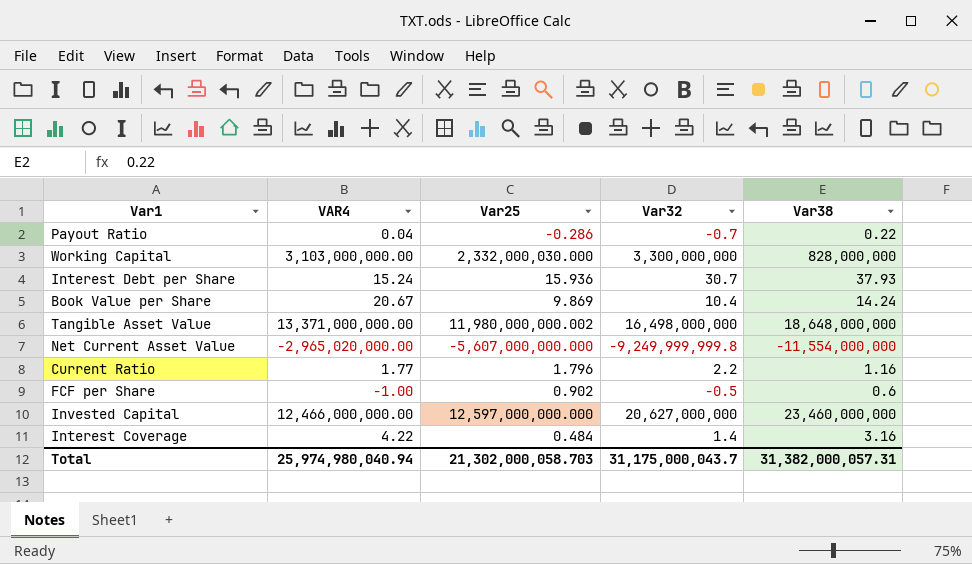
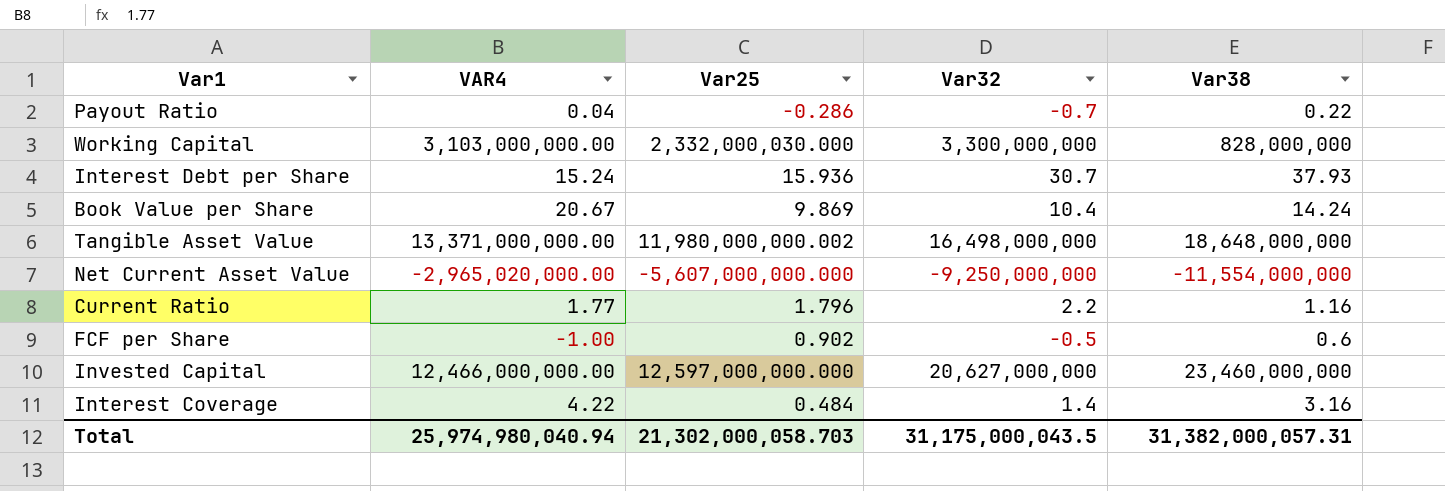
Net Current Asset Value | Var32: -9,249,999,999.8 -> -9,250,000,000
Total | Var32: 31,175,000,043.7 -> 31,175,000,043.5

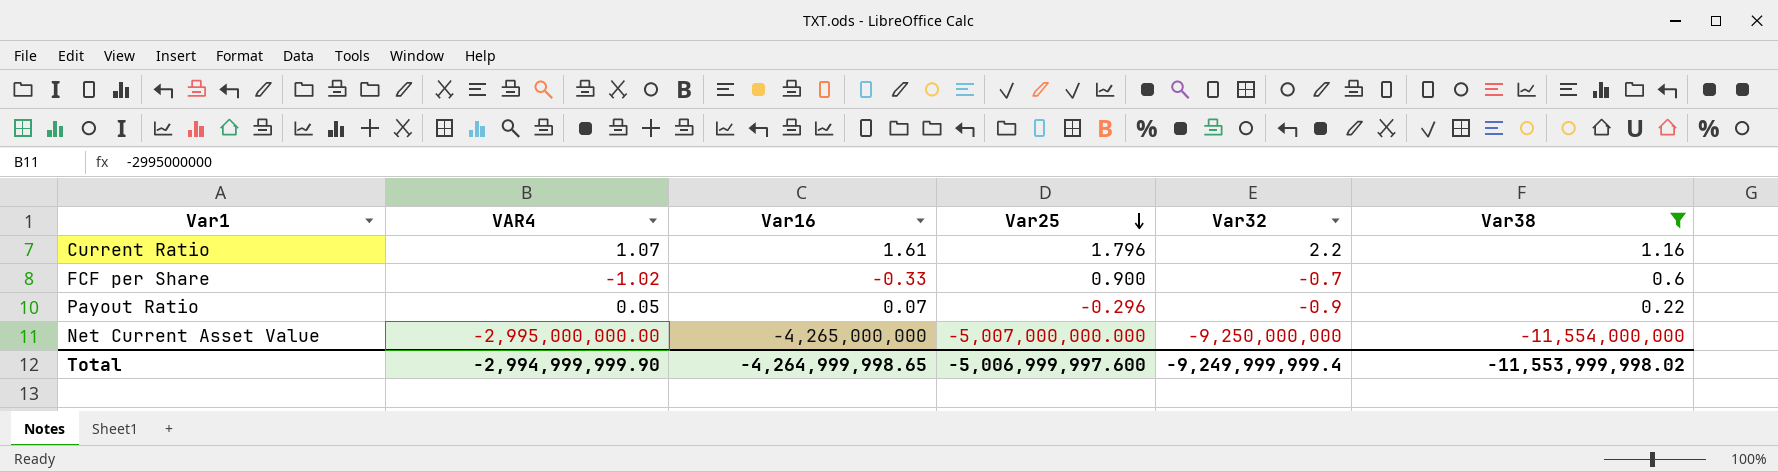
filter: none -> Var38 <= 1.16
row order: none -> Var25 descending
column Var16 | position: none -> 3
Current Ratio | VAR4: 1.77 -> 1.07
FCF per Share | VAR4: -1.00 -> -1.02
FCF per Share | Var25: 0.902 -> 0.900
FCF per Share | Var32: -0.5 -> -0.7
Payout Ratio | VAR4: 0.04 -> 0.05
Payout Ratio | Var25: -0.286 -> -0.296
Payout Ratio | Var32: -0.7 -> -0.9
Net Current Asset Value | VAR4: -2,965,020,000.00 -> -2,995,000,000.00
Net Current Asset Value | Var25: -5,607,000,000.000 -> -5,007,000,000.000
Total | VAR4: 25,974,980,040.94 -> -2,994,999,999.90
Total | Var25: 21,302,000,058.703 -> -5,006,999,997.600
Total | Var32: 31,175,000,043.5 -> -9,249,999,999.4
Total | Var38: 31,382,000,057.31 -> -11,553,999,998.02

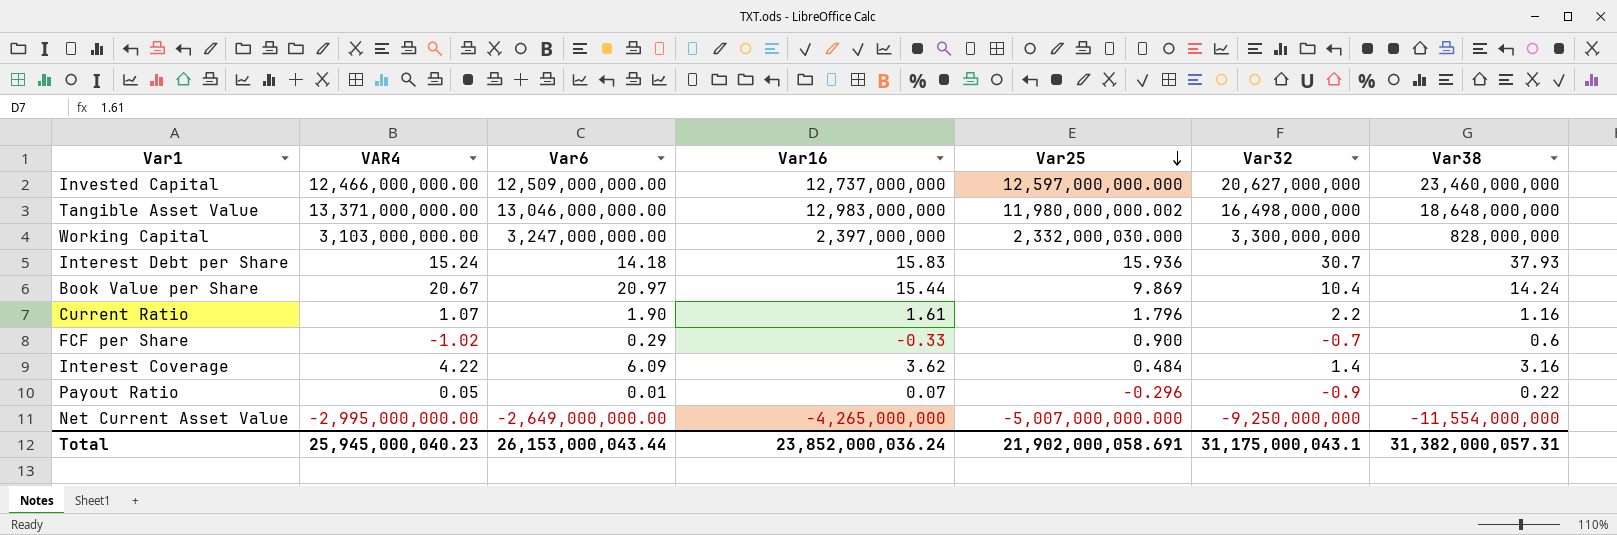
filter: Var38 <= 1.16 -> none
column Var6 | position: none -> 3
Total | VAR4: -2,994,999,999.90 -> 25,945,000,040.23
Total | Var16: -4,264,999,998.65 -> 23,852,000,036.24
Total | Var25: -5,006,999,997.600 -> 21,902,000,058.691
Total | Var32: -9,249,999,999.4 -> 31,175,000,043.1
Total | Var38: -11,553,999,998.02 -> 31,382,000,057.31

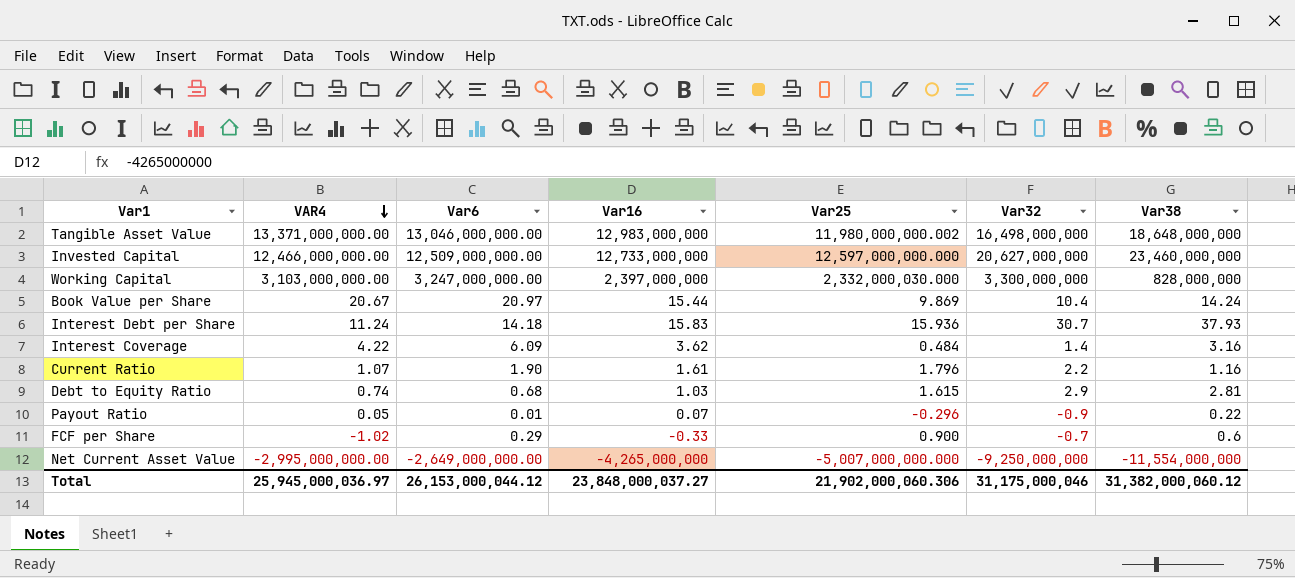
row order: Var25 descending -> VAR4 descending
Invested Capital | Var16: 12,737,000,000 -> 12,733,000,000
Interest Debt per Share | VAR4: 15.24 -> 11.24
row Debt to Equity Ratio: none -> 0.74 | 0.68 | 1.03 | 1.615 | 2.9 | 2.81
Total | VAR4: 25,945,000,040.23 -> 25,945,000,036.97
Total | Var6: 26,153,000,043.44 -> 26,153,000,044.12
Total | Var16: 23,852,000,036.24 -> 23,848,000,037.27
Total | Var25: 21,902,000,058.691 -> 21,902,000,060.306
Total | Var32: 31,175,000,043.1 -> 31,175,000,046
Total | Var38: 31,382,000,057.31 -> 31,382,000,060.12

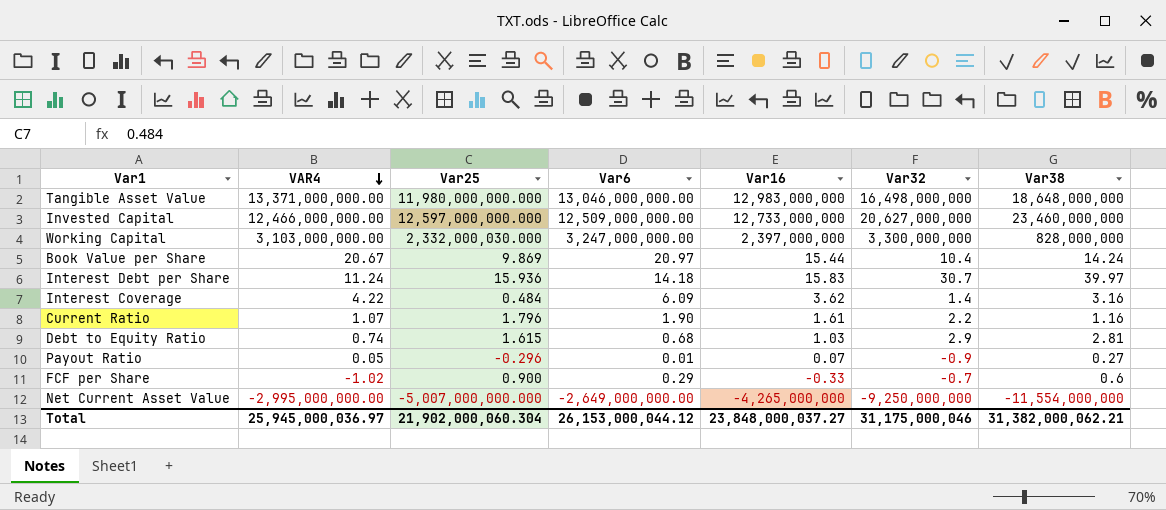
column Var25 | position: 5 -> 3
Tangible Asset Value | Var25: 11,980,000,000.002 -> 11,980,000,000.000
Interest Debt per Share | Var38: 37.93 -> 39.97
Payout Ratio | Var38: 0.22 -> 0.27
Total | Var25: 21,902,000,060.306 -> 21,902,000,060.304
Total | Var38: 31,382,000,060.12 -> 31,382,000,062.21

